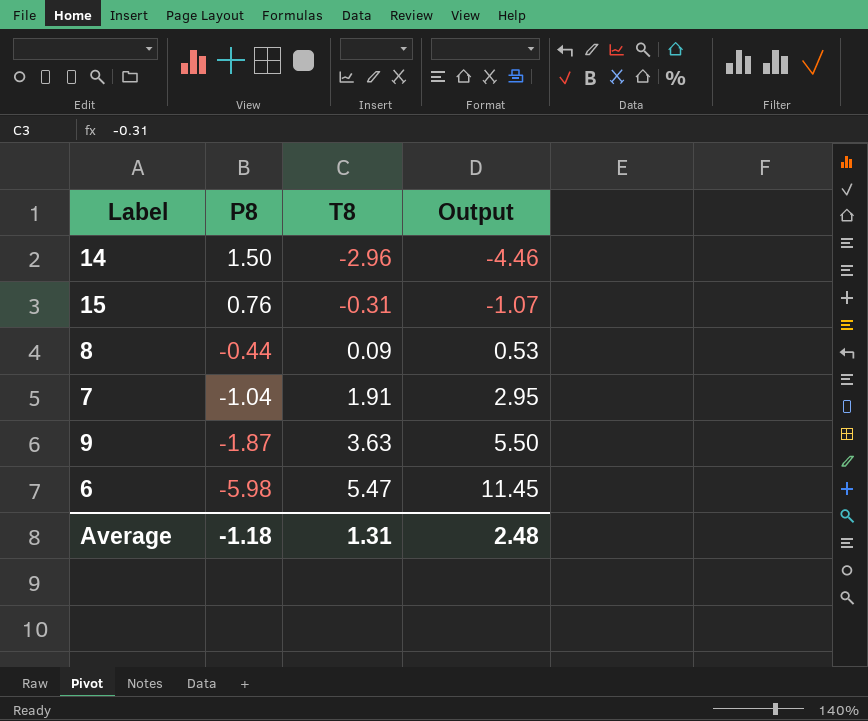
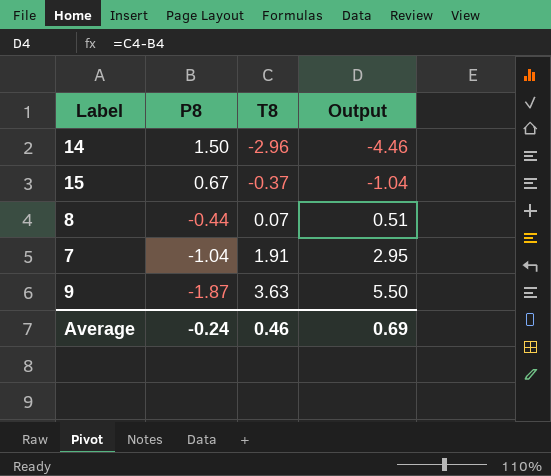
row 6: -5.98 | 5.47 | 11.45 -> none
15 | P8: 0.76 -> 0.67
15 | T8: -0.31 -> -0.37
15 | Output: -1.07 -> -1.04
8 | T8: 0.09 -> 0.07
8 | Output: 0.53 -> 0.51
Average | P8: -1.18 -> -0.24
Average | T8: 1.31 -> 0.46
Average | Output: 2.48 -> 0.69

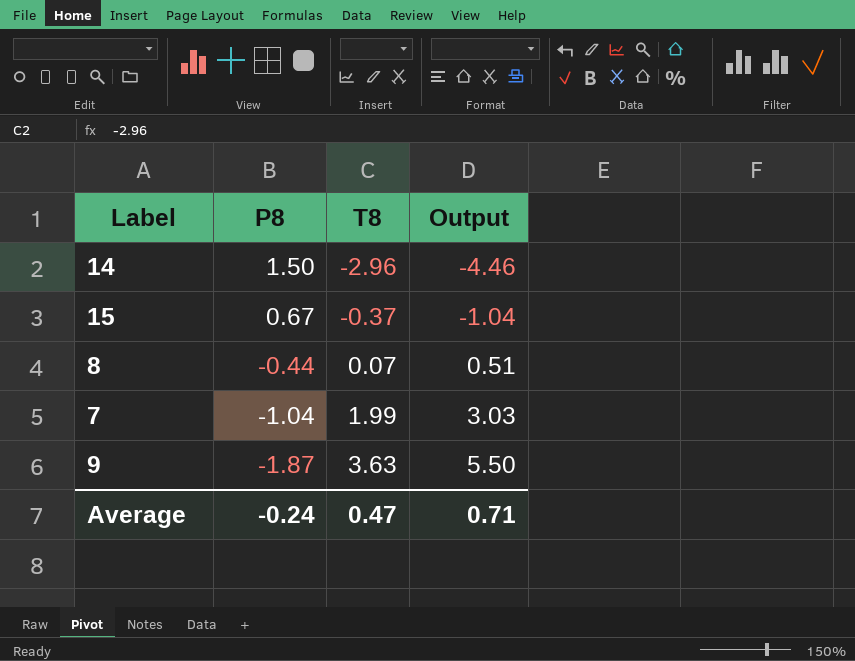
7 | T8: 1.91 -> 1.99
7 | Output: 2.95 -> 3.03
Average | T8: 0.46 -> 0.47
Average | Output: 0.69 -> 0.71

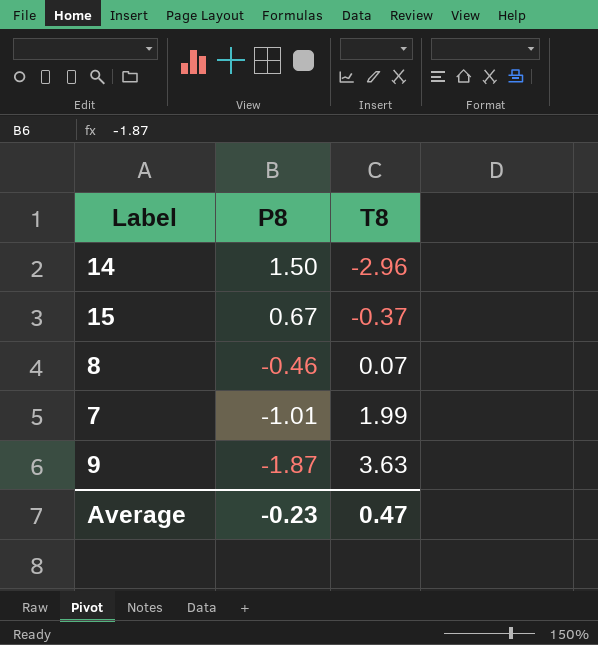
column Output | formula: [T8] - [P8] -> none
8 | P8: -0.44 -> -0.46
7 | P8: -1.04 -> -1.01
Average | P8: -0.24 -> -0.23

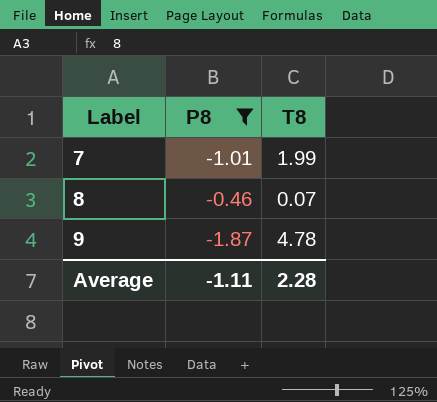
filter: none -> P8 <= -0.46
row order: P8 descending -> Label ascending
9 | T8: 3.63 -> 4.78
Average | P8: -0.23 -> -1.11
Average | T8: 0.47 -> 2.28

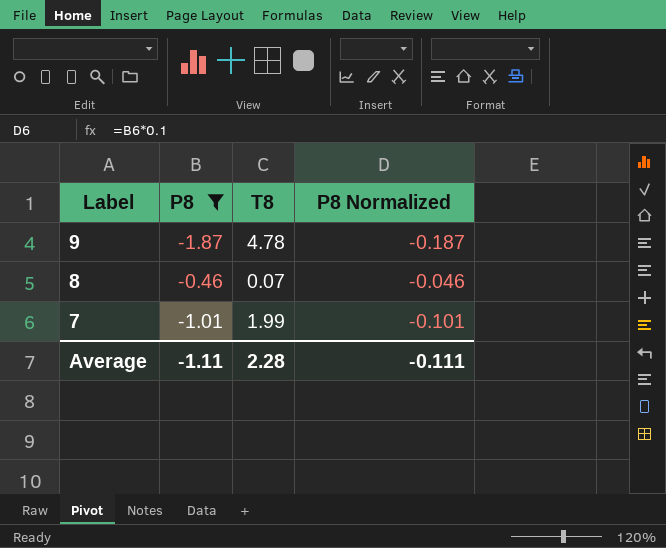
row order: Label ascending -> Label descending
column P8 Normalized | formula: none -> [P8] * 0.1

